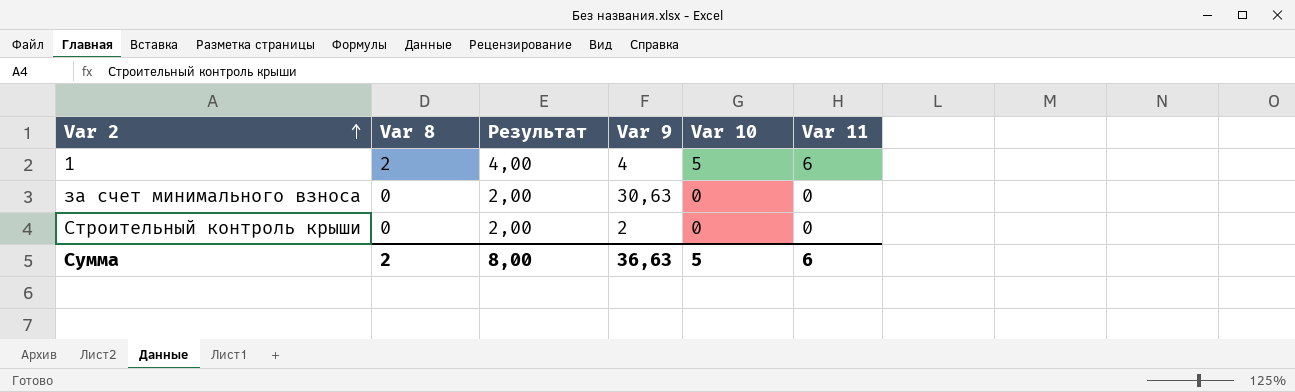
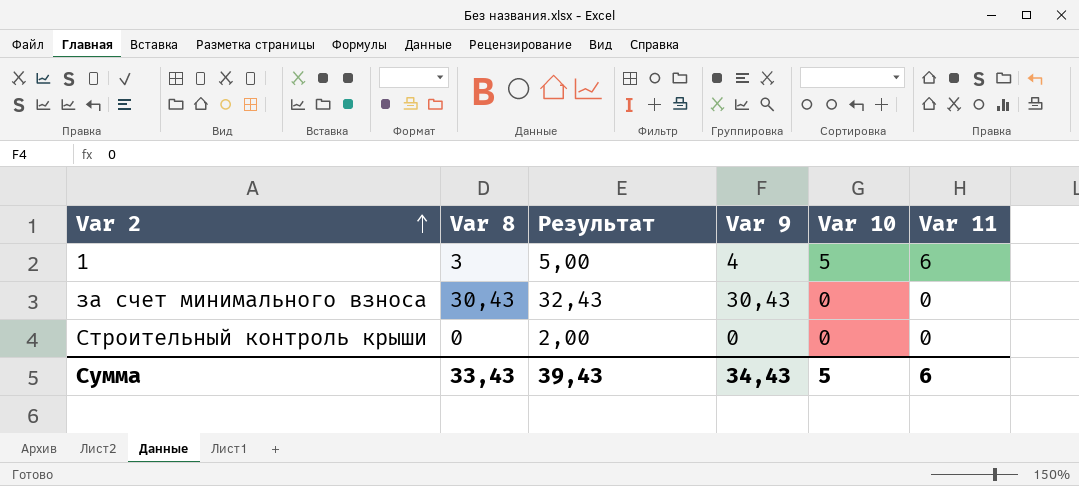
1 | Var 8: 2 -> 3
1 | Результат: 4,00 -> 5,00
за счет минимального взноса | Var 8: 0 -> 30,43
за счет минимального взноса | Результат: 2,00 -> 32,43
за счет минимального взноса | Var 9: 30,63 -> 30,43
Строительный контроль крыши | Var 9: 2 -> 0
Сумма | Var 8: 2 -> 33,43
Сумма | Результат: 8,00 -> 39,43
Сумма | Var 9: 36,63 -> 34,43

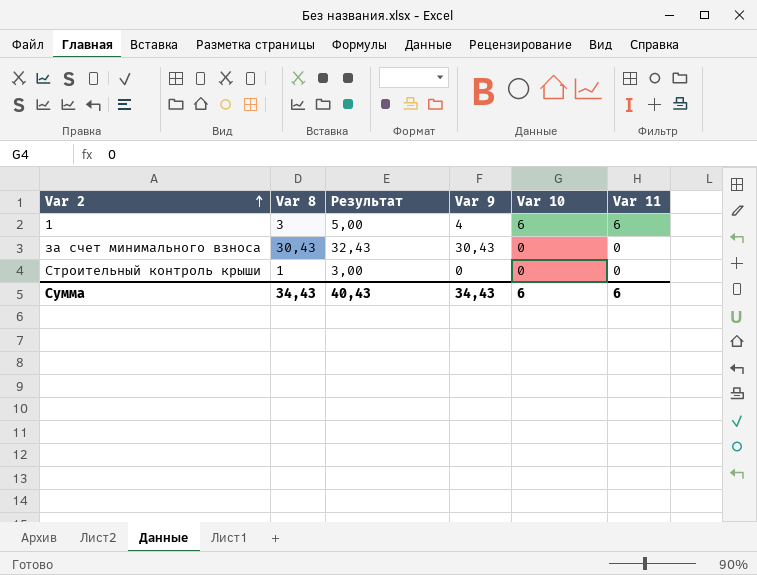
1 | Var 10: 5 -> 6
Строительный контроль крыши | Var 8: 0 -> 1
Строительный контроль крыши | Результат: 2,00 -> 3,00
Сумма | Var 8: 33,43 -> 34,43
Сумма | Результат: 39,43 -> 40,43
Сумма | Var 10: 5 -> 6

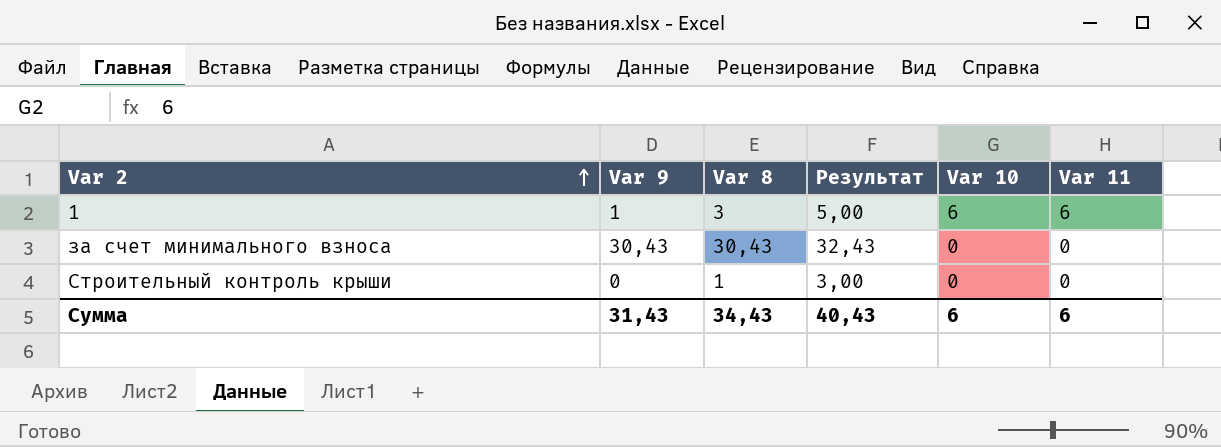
column Var 9 | position: 4 -> 2
1 | Var 9: 4 -> 1
Сумма | Var 9: 34,43 -> 31,43

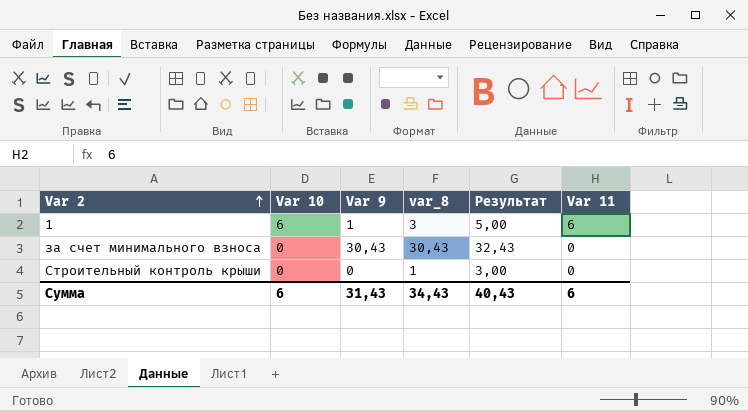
column Var 10 | position: 5 -> 2
column name: Var 8 -> var_8

